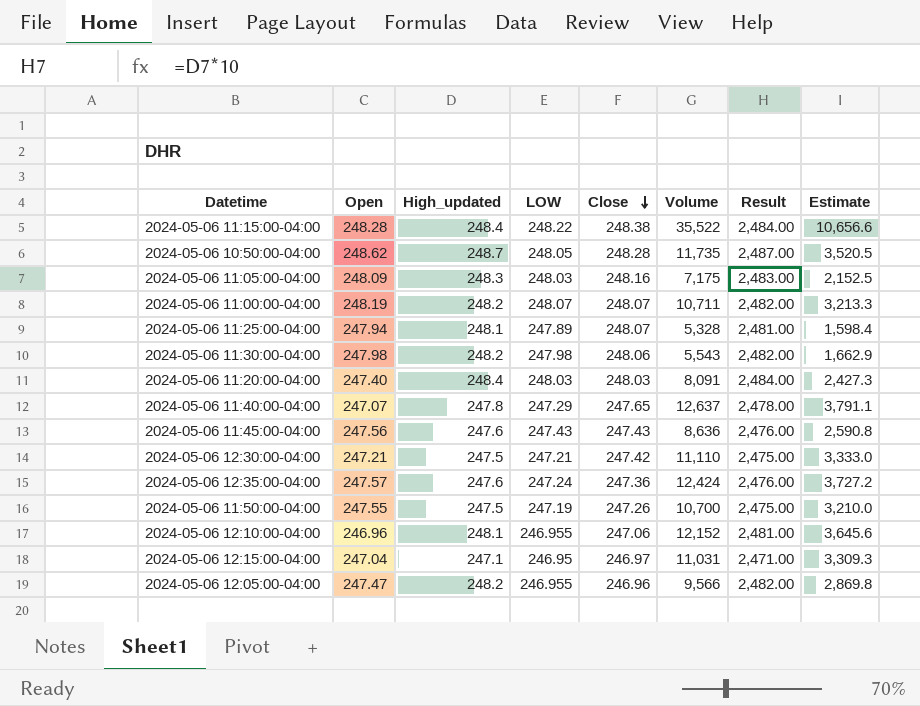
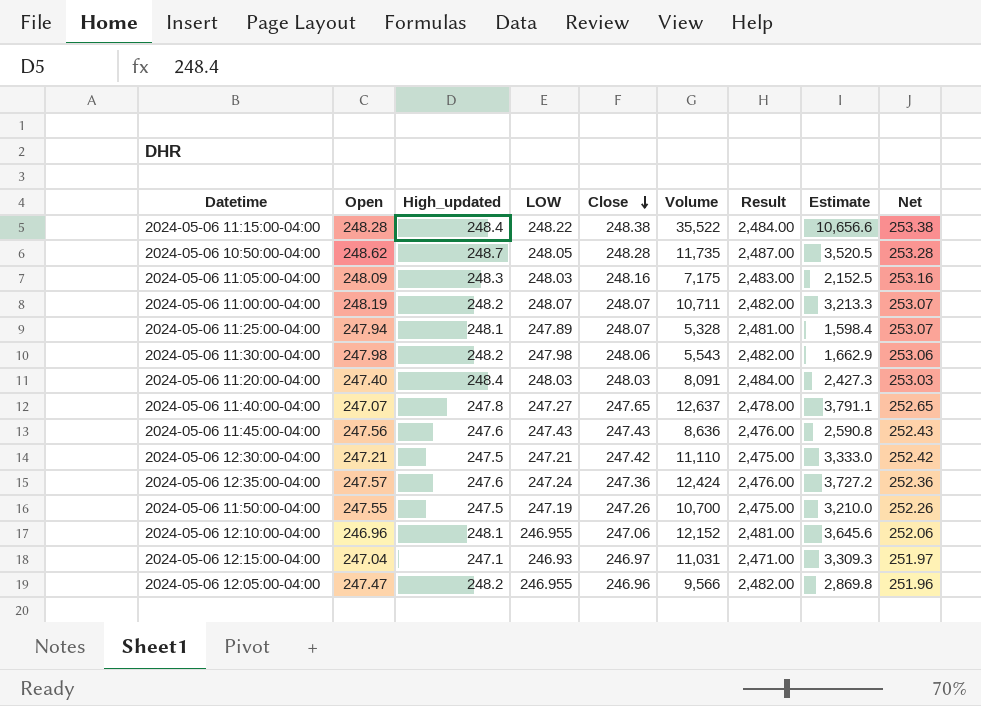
column Net | formula: none -> [Close] + 5
2024-05-06 11:40:00-04:00 | LOW: 247.29 -> 247.27
2024-05-06 12:15:00-04:00 | LOW: 246.95 -> 246.93

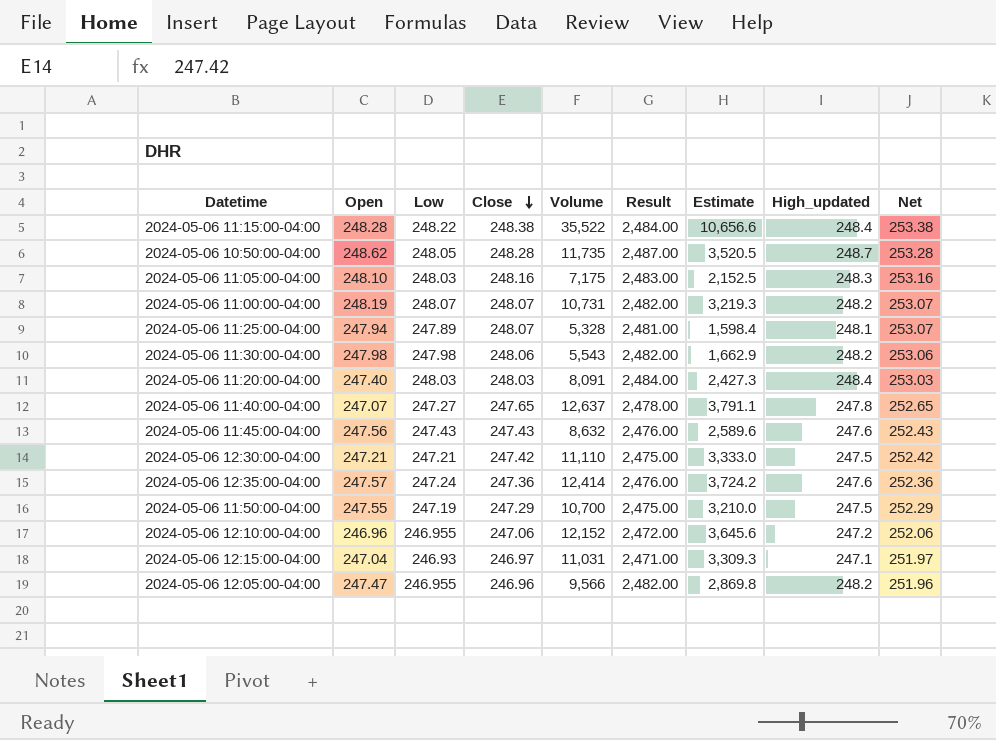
column name: LOW -> Low
column High_updated | position: 3 -> 8
2024-05-06 11:05:00-04:00 | Open: 248.09 -> 248.10
2024-05-06 11:00:00-04:00 | Volume: 10,711 -> 10,731
2024-05-06 11:00:00-04:00 | Estimate: 3,213.3 -> 3,219.3
2024-05-06 11:45:00-04:00 | Volume: 8,636 -> 8,632
2024-05-06 11:45:00-04:00 | Estimate: 2,590.8 -> 2,589.6
2024-05-06 12:35:00-04:00 | Volume: 12,424 -> 12,414
2024-05-06 12:35:00-04:00 | Estimate: 3,727.2 -> 3,724.2
2024-05-06 11:50:00-04:00 | Close: 247.26 -> 247.29
2024-05-06 11:50:00-04:00 | Net: 252.26 -> 252.29
2024-05-06 12:10:00-04:00 | Result: 2,481.00 -> 2,472.00
2024-05-06 12:10:00-04:00 | High_updated: 248.1 -> 247.2

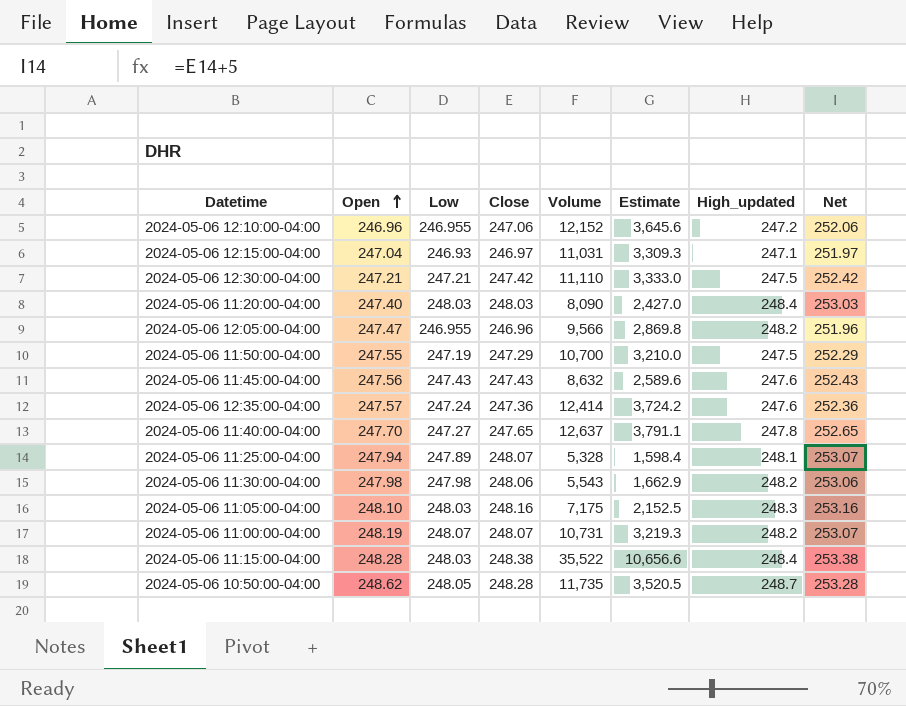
row order: Close descending -> Open ascending
column Result | formula: [High_updated] * 10 -> none
2024-05-06 11:20:00-04:00 | Volume: 8,091 -> 8,090
2024-05-06 11:20:00-04:00 | Estimate: 2,427.3 -> 2,427.0
2024-05-06 11:40:00-04:00 | Open: 247.07 -> 247.70
2024-05-06 11:15:00-04:00 | Low: 248.22 -> 248.03

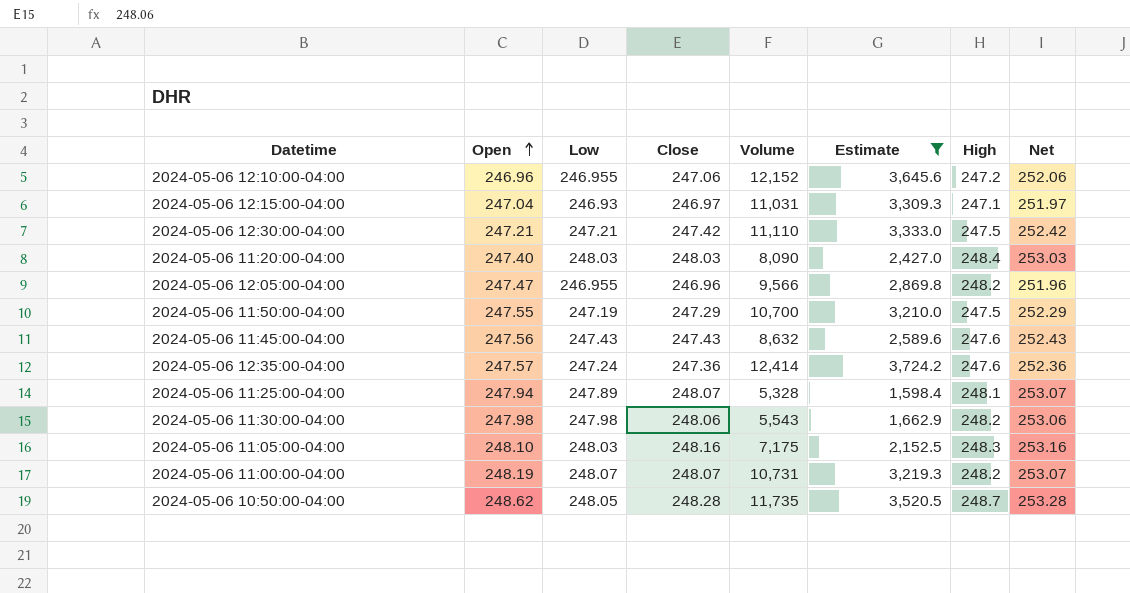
filter: none -> Estimate <= 3,724.2
column name: High_updated -> High

